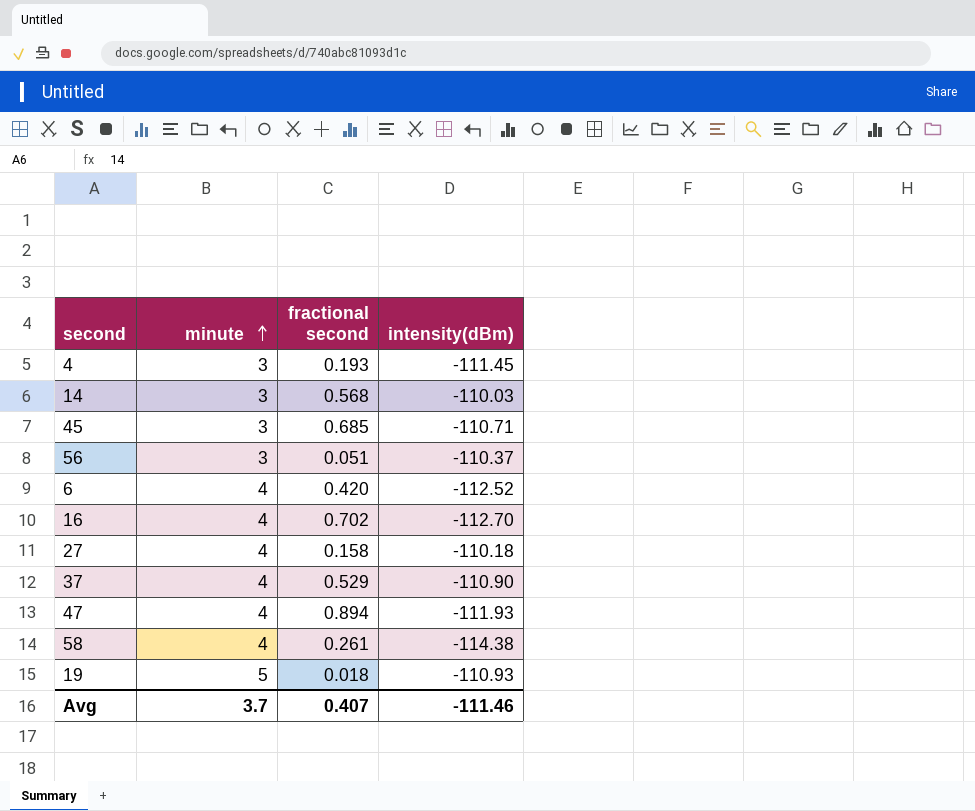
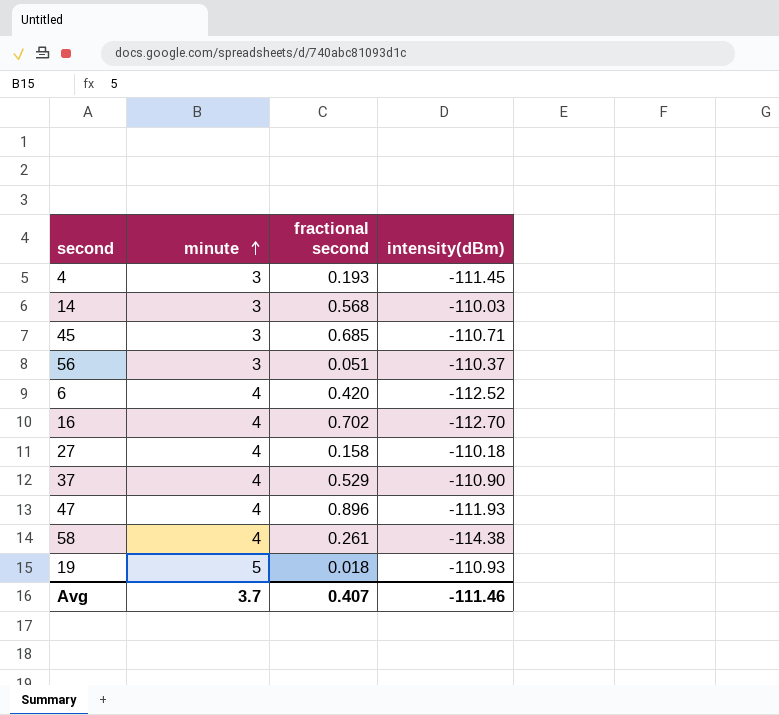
47 | fractional second: 0.894 -> 0.896

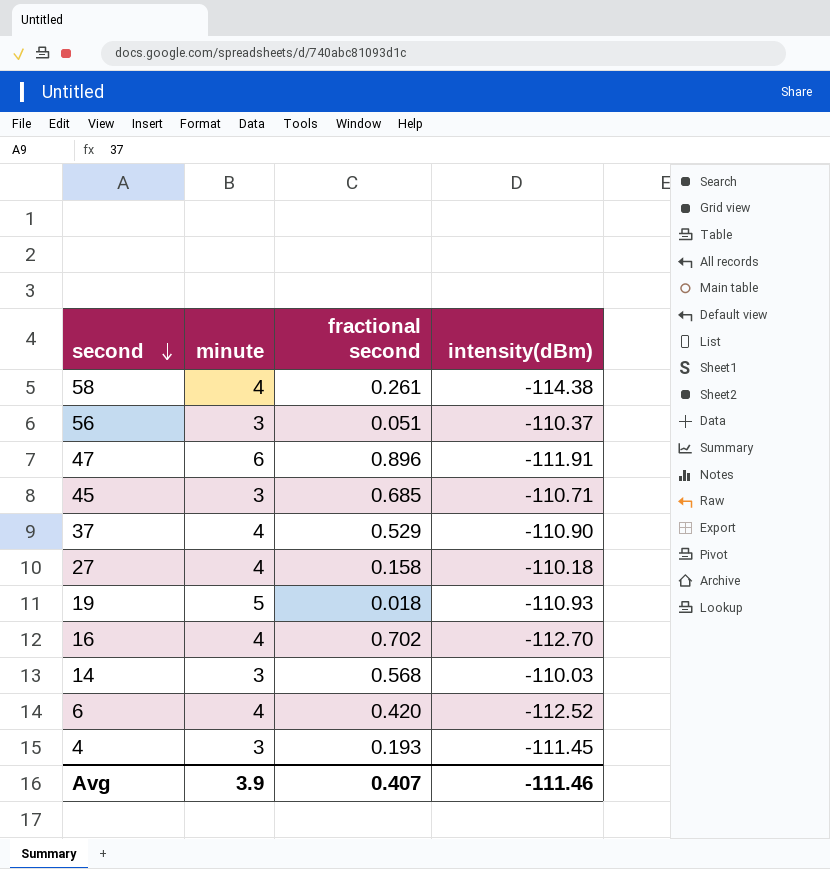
row order: minute ascending -> second descending
47 | minute: 4 -> 6
47 | intensity(dBm): -111.93 -> -111.91
Avg | minute: 3.7 -> 3.9

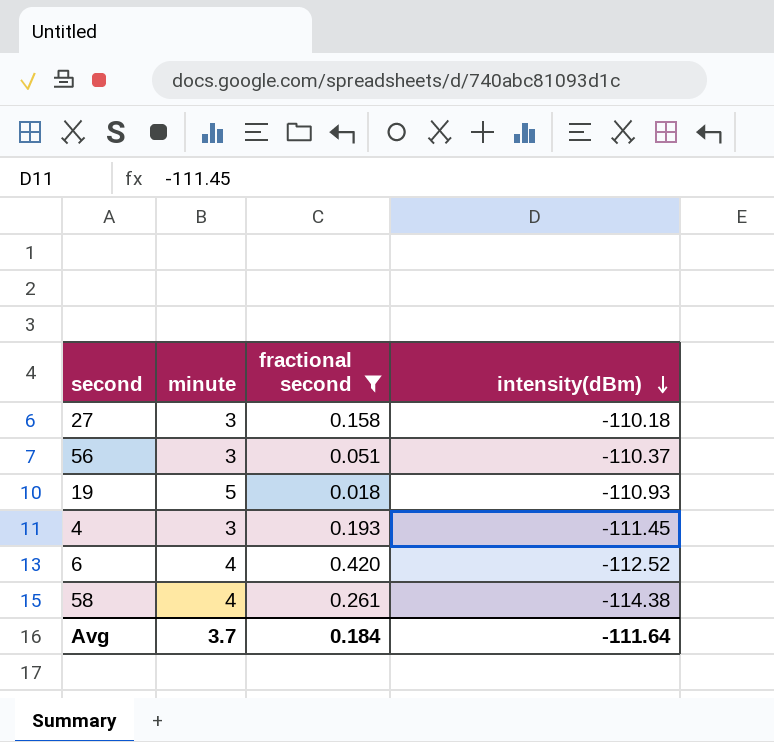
filter: none -> fractional second <= 0.420
row order: second descending -> intensity(dBm) descending
27 | minute: 4 -> 3
Avg | minute: 3.9 -> 3.7
Avg | fractional second: 0.407 -> 0.184
Avg | intensity(dBm): -111.46 -> -111.64

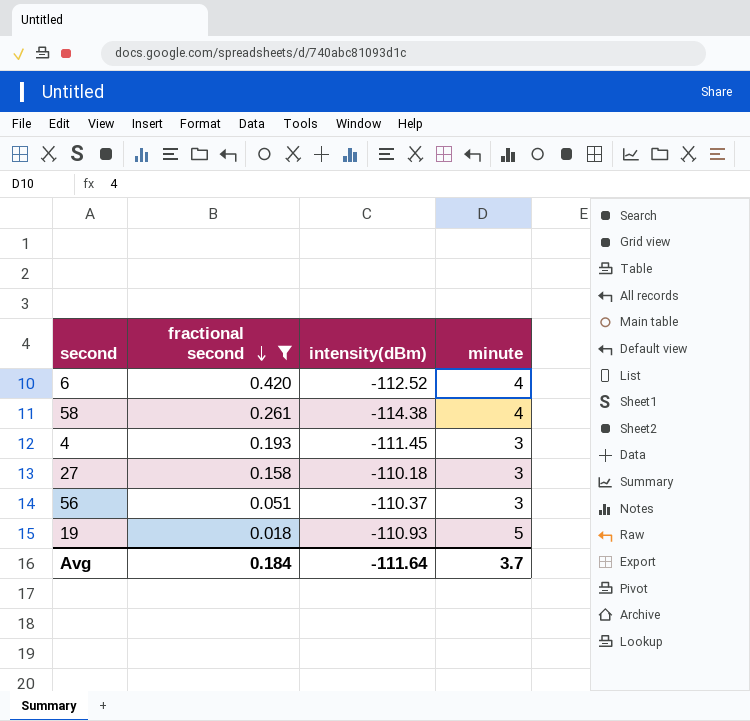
row order: intensity(dBm) descending -> fractional second descending
column minute | position: 2 -> 4

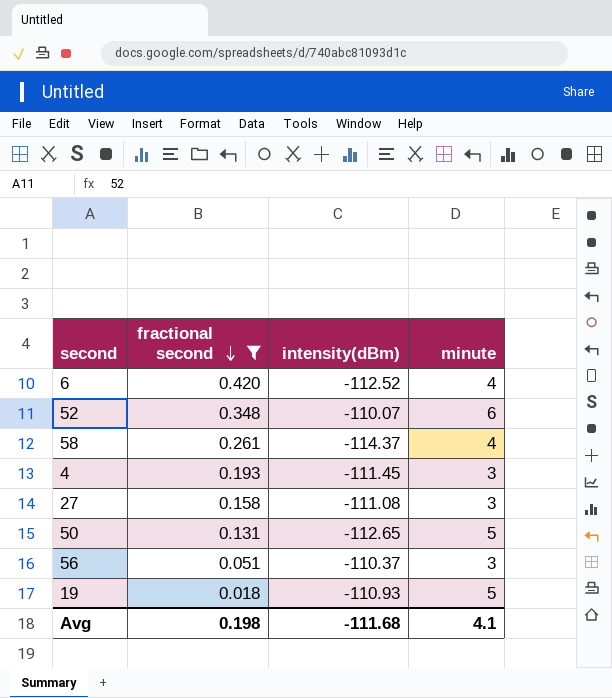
row 52: none -> 0.348 | -110.07 | 6
58 | intensity(dBm): -114.38 -> -114.37
27 | intensity(dBm): -110.18 -> -111.08
row 50: none -> 0.131 | -112.65 | 5
Avg | fractional second: 0.184 -> 0.198
Avg | intensity(dBm): -111.64 -> -111.68
Avg | minute: 3.7 -> 4.1

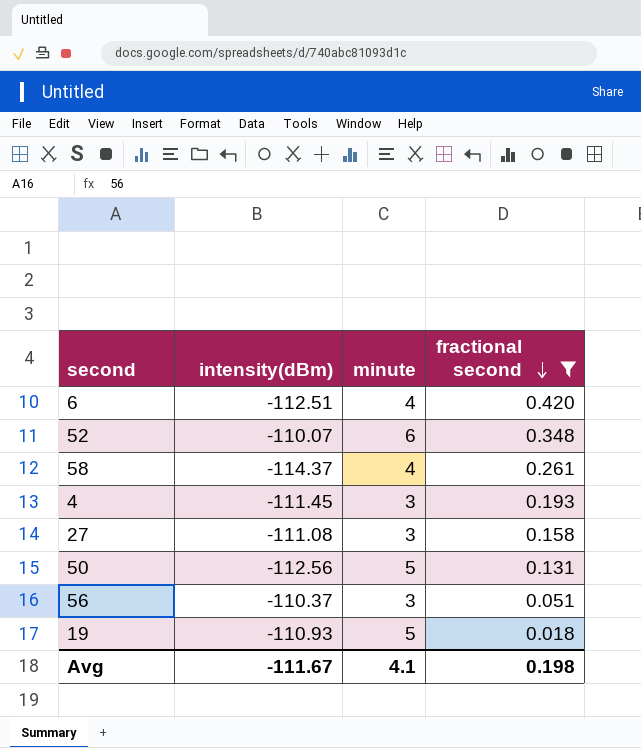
column fractional second | position: 2 -> 4
6 | intensity(dBm): -112.52 -> -112.51
50 | intensity(dBm): -112.65 -> -112.56
Avg | intensity(dBm): -111.68 -> -111.67

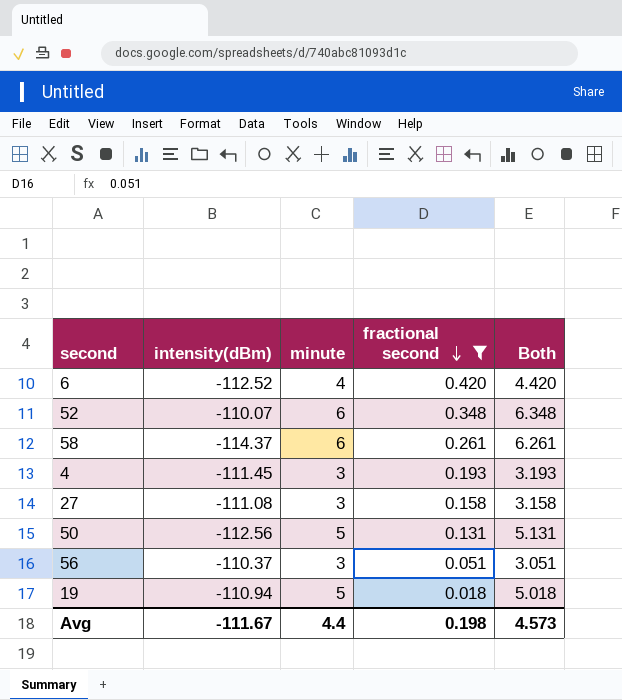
column Both | formula: none -> [minute] + [fractional second]
6 | intensity(dBm): -112.51 -> -112.52
58 | minute: 4 -> 6
19 | intensity(dBm): -110.93 -> -110.94
Avg | minute: 4.1 -> 4.4

